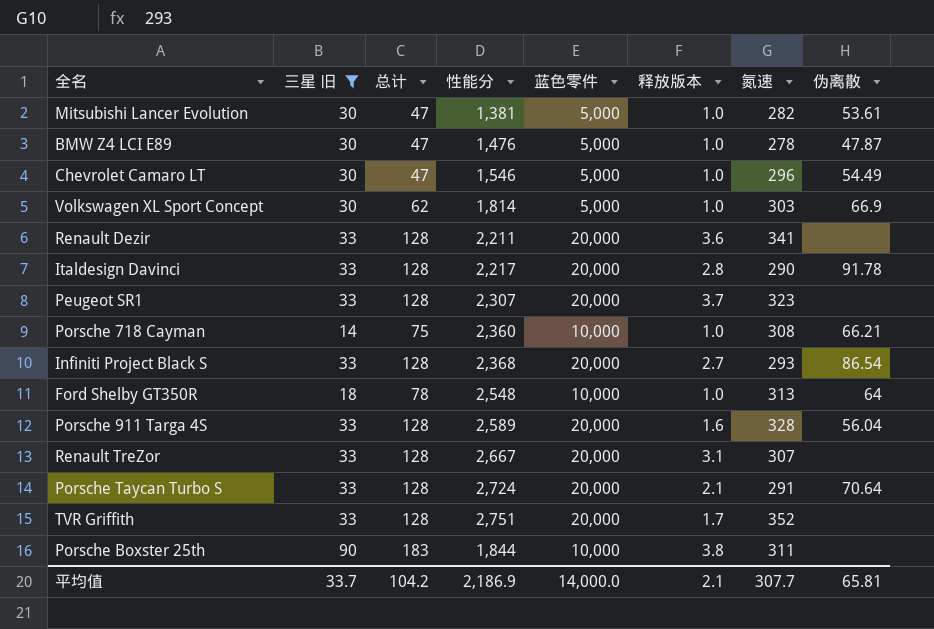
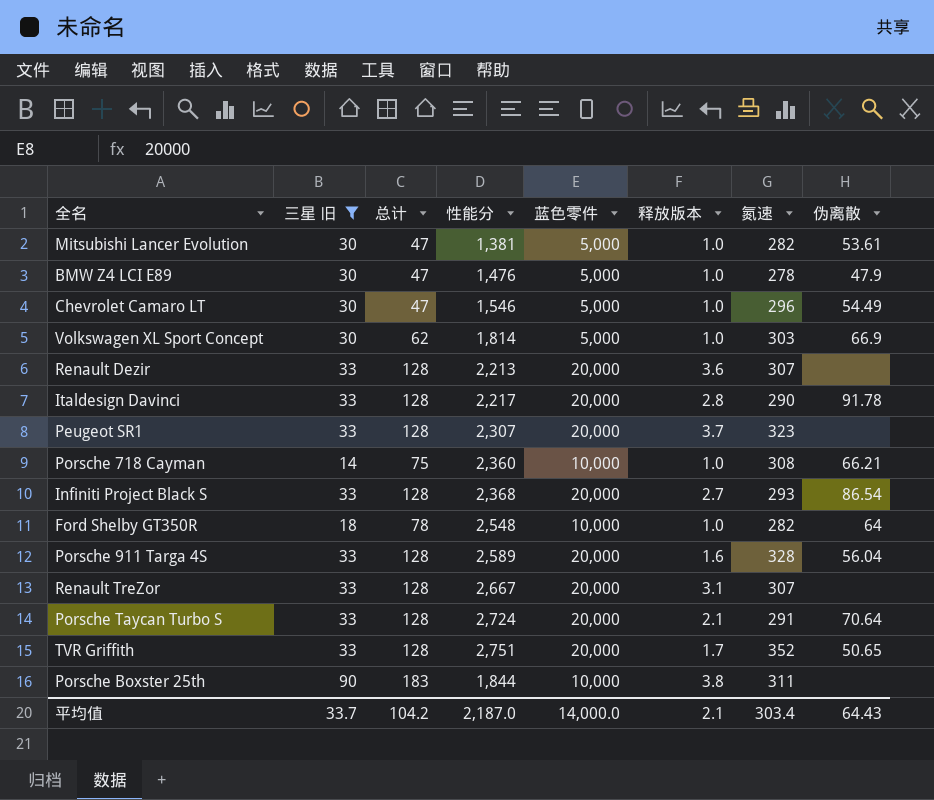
BMW Z4 LCI E89 | 伪离散: 47.87 -> 47.9
Renault Dezir | 性能分: 2,211 -> 2,213
Renault Dezir | 氮速: 341 -> 307
Ford Shelby GT350R | 氮速: 313 -> 282
TVR Griffith | 伪离散: none -> 50.65
平均值 | 性能分: 2,186.9 -> 2,187.0
平均值 | 氮速: 307.7 -> 303.4
平均值 | 伪离散: 65.81 -> 64.43

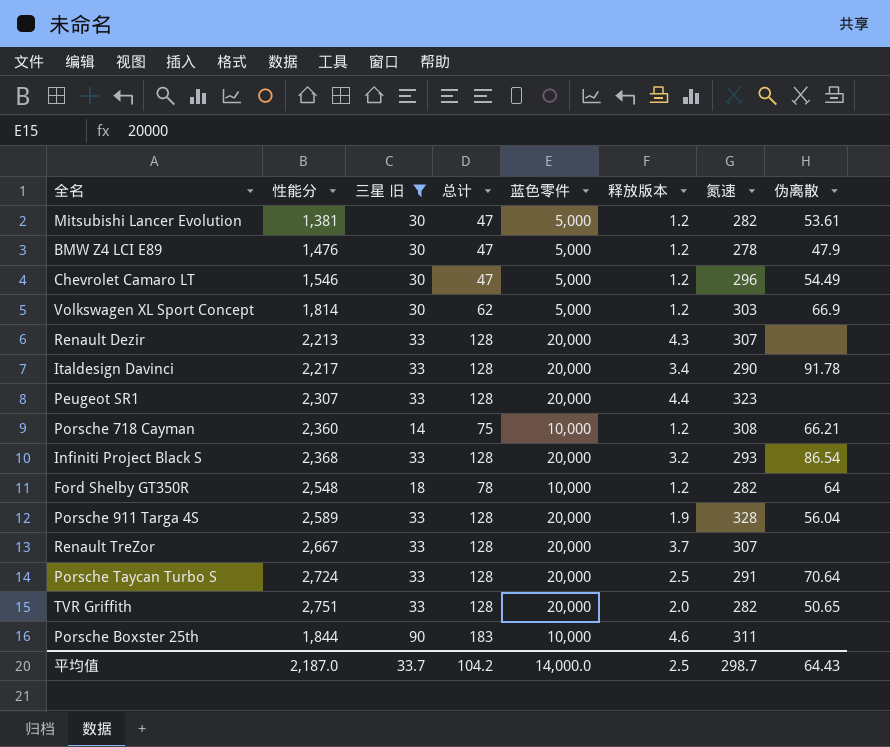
column 性能分 | position: 4 -> 2
Mitsubishi Lancer Evolution | 释放版本: 1.0 -> 1.2
BMW Z4 LCI E89 | 释放版本: 1.0 -> 1.2
Chevrolet Camaro LT | 释放版本: 1.0 -> 1.2
Volkswagen XL Sport Concept | 释放版本: 1.0 -> 1.2
Renault Dezir | 释放版本: 3.6 -> 4.3
Italdesign Davinci | 释放版本: 2.8 -> 3.4
Peugeot SR1 | 释放版本: 3.7 -> 4.4
Porsche 718 Cayman | 释放版本: 1.0 -> 1.2
Infiniti Project Black S | 释放版本: 2.7 -> 3.2
Ford Shelby GT350R | 释放版本: 1.0 -> 1.2
Porsche 911 Targa 4S | 释放版本: 1.6 -> 1.9
Renault TreZor | 释放版本: 3.1 -> 3.7
Porsche Taycan Turbo S | 释放版本: 2.1 -> 2.5
TVR Griffith | 释放版本: 1.7 -> 2.0
TVR Griffith | 氮速: 352 -> 282
Porsche Boxster 25th | 释放版本: 3.8 -> 4.6
平均值 | 释放版本: 2.1 -> 2.5
平均值 | 氮速: 303.4 -> 298.7

